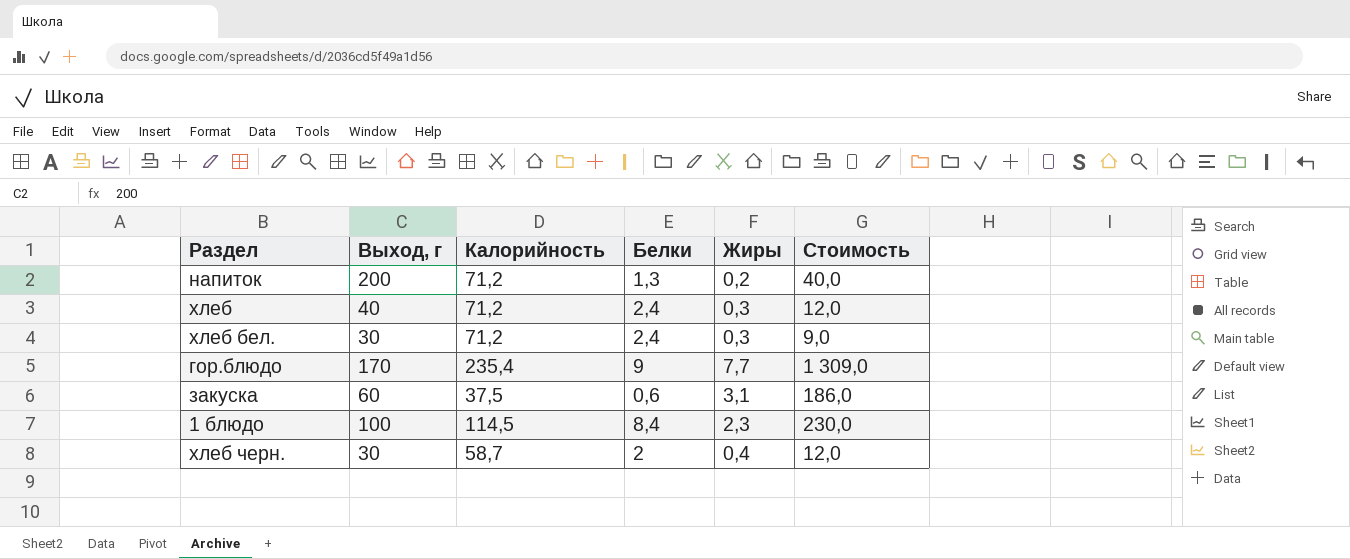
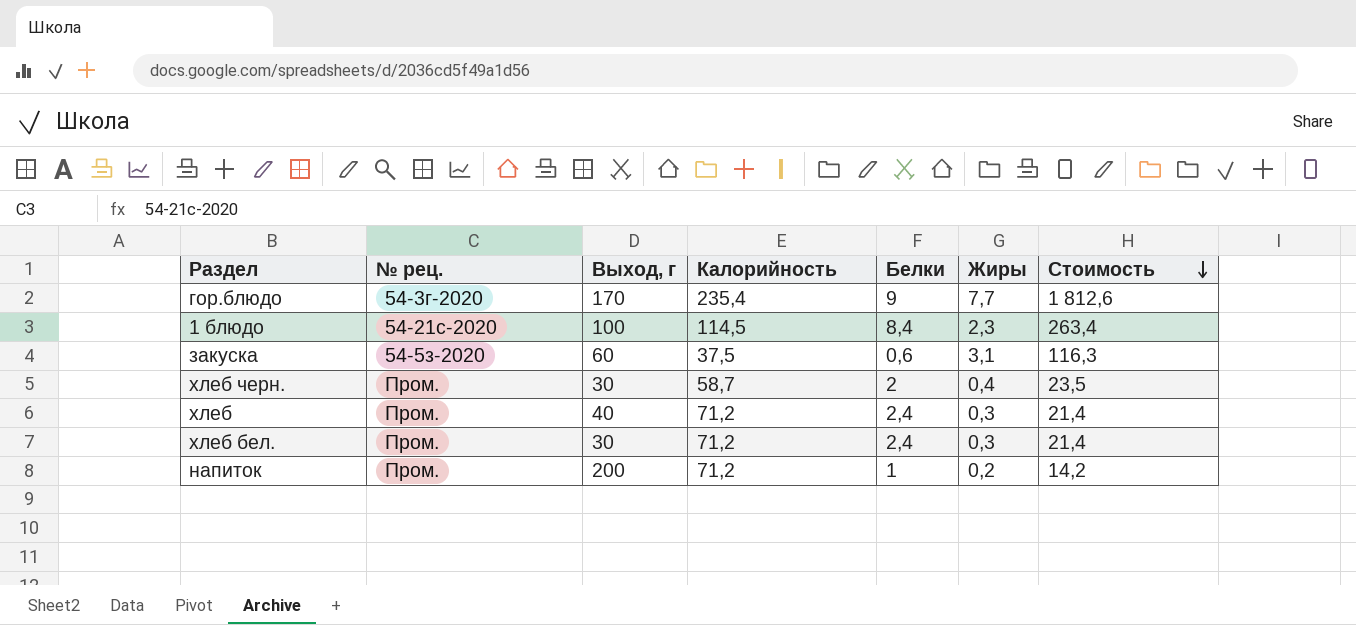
row order: none -> Стоимость descending
column № рец. | position: none -> 2
column Стоимость | formula: [Выход, г] * [Жиры] -> [Калорийность] * [Жиры]
напиток | Белки: 1,3 -> 1

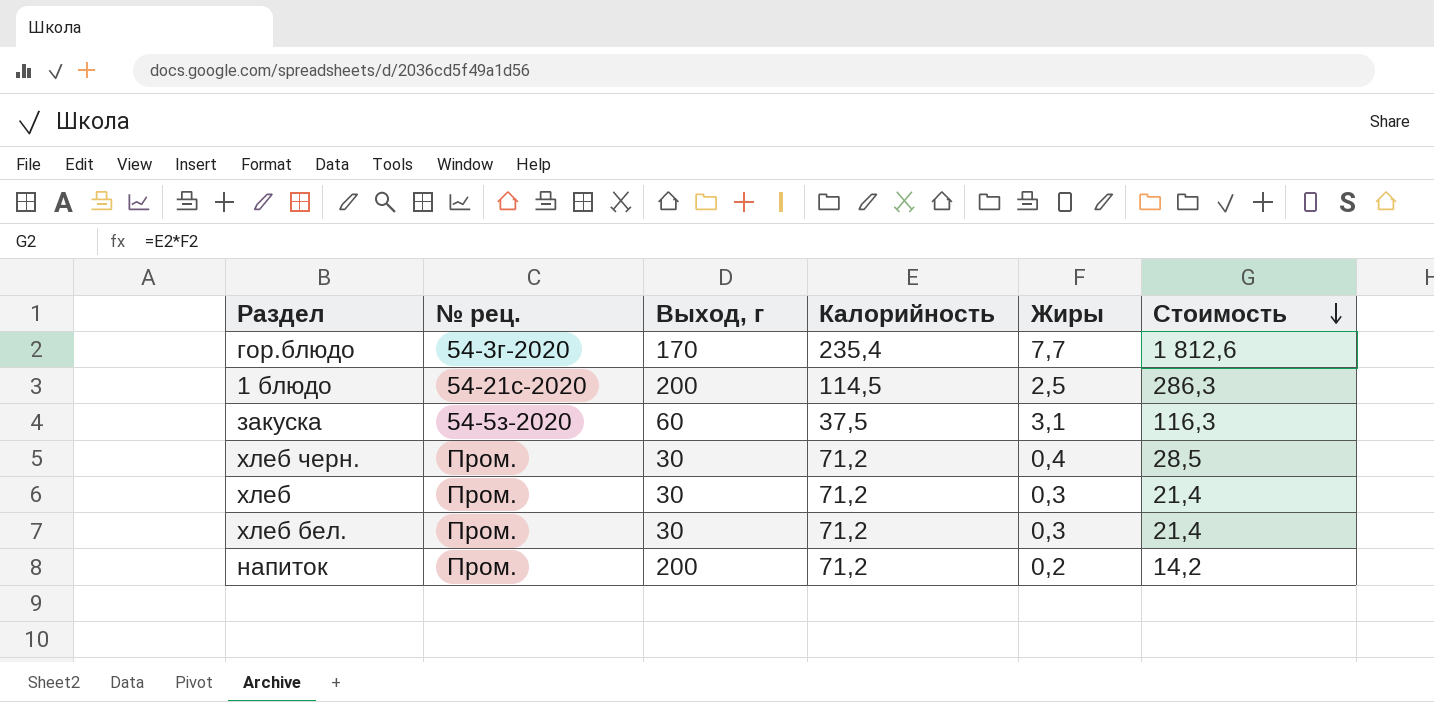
column Белки | position: 5 -> none
1 блюдо | Выход, г: 100 -> 200
1 блюдо | Жиры: 2,3 -> 2,5
1 блюдо | Стоимость: 263,4 -> 286,3
хлеб черн. | Калорийность: 58,7 -> 71,2
хлеб черн. | Стоимость: 23,5 -> 28,5
хлеб | Выход, г: 40 -> 30

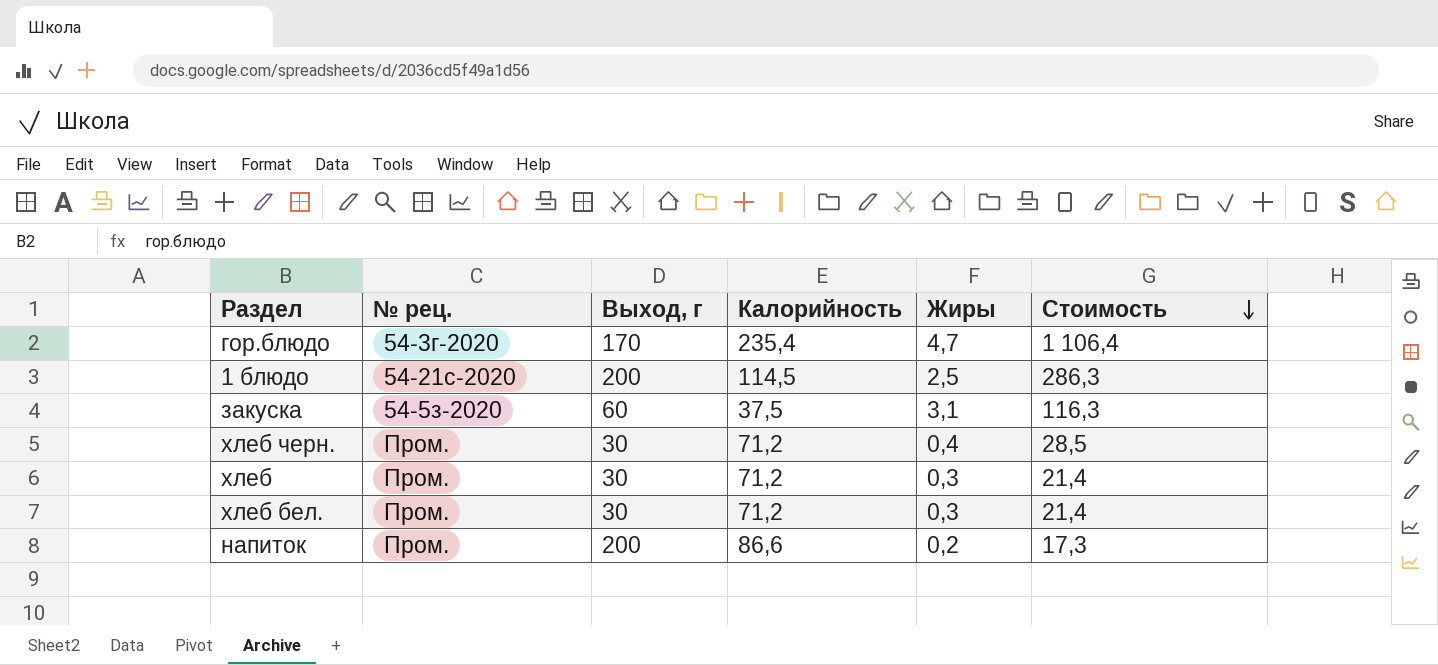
гор.блюдо | Жиры: 7,7 -> 4,7
гор.блюдо | Стоимость: 1 812,6 -> 1 106,4
напиток | Калорийность: 71,2 -> 86,6
напиток | Стоимость: 14,2 -> 17,3

